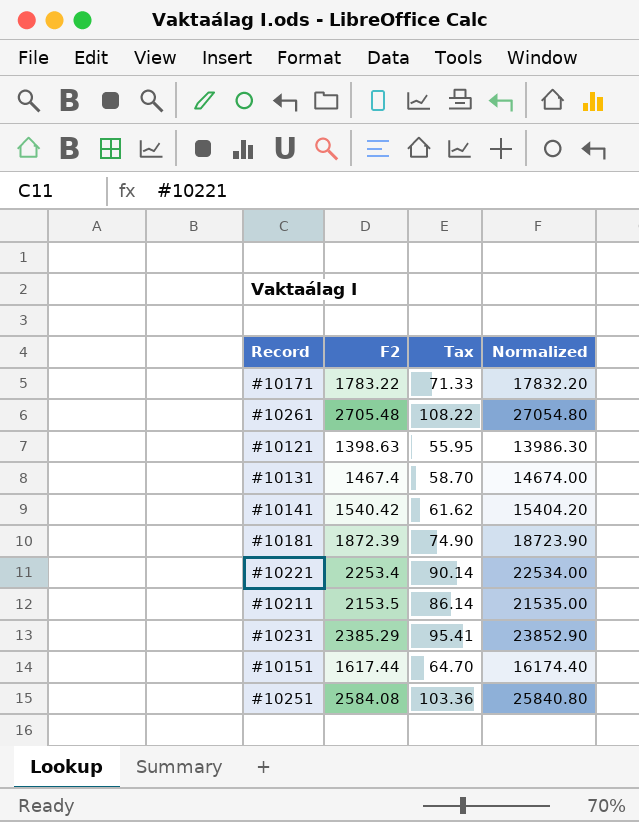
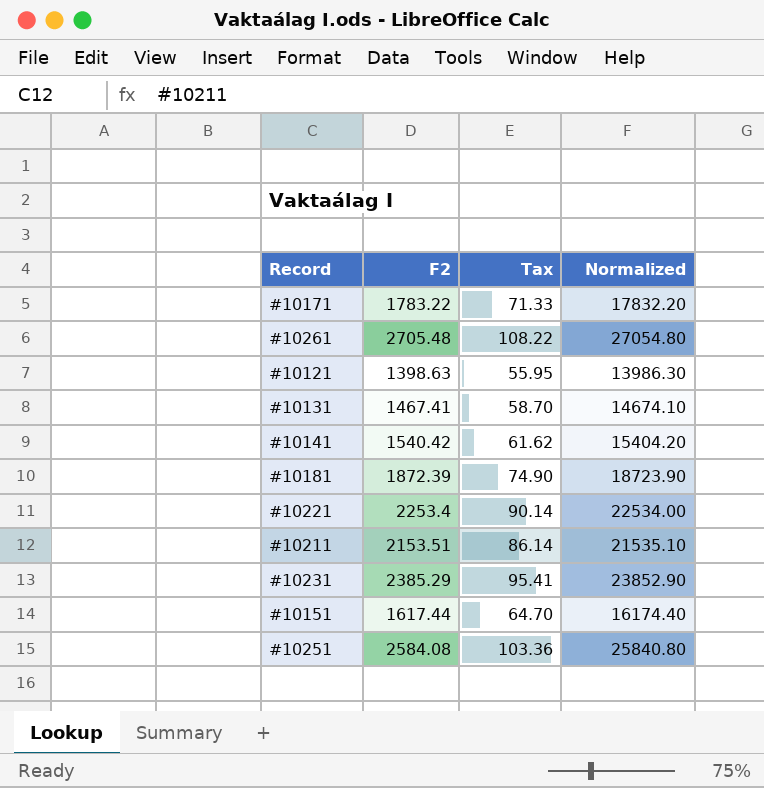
#10131 | F2: 1467.4 -> 1467.41
#10131 | Normalized: 14674.00 -> 14674.10
#10211 | F2: 2153.5 -> 2153.51
#10211 | Normalized: 21535.00 -> 21535.10

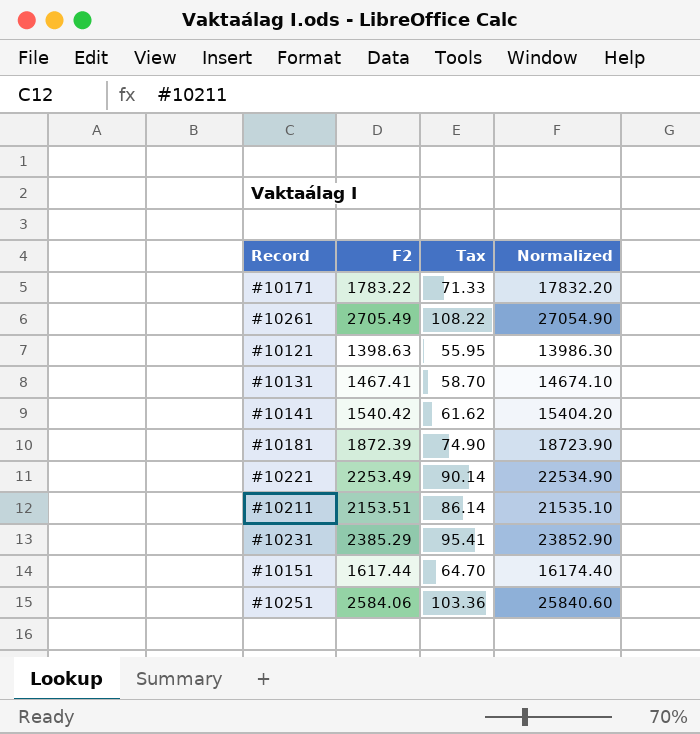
#10261 | F2: 2705.48 -> 2705.49
#10261 | Normalized: 27054.80 -> 27054.90
#10221 | F2: 2253.4 -> 2253.49
#10221 | Normalized: 22534.00 -> 22534.90
#10251 | F2: 2584.08 -> 2584.06
#10251 | Normalized: 25840.80 -> 25840.60

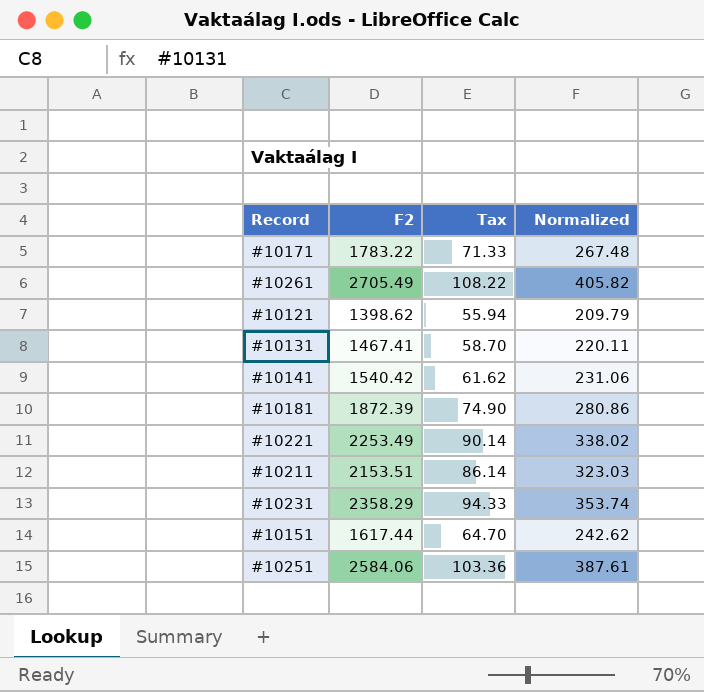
column Normalized | formula: [F2] * 10 -> [F2] * 0.15
#10121 | F2: 1398.63 -> 1398.62
#10121 | Tax: 55.95 -> 55.94
#10231 | F2: 2385.29 -> 2358.29
#10231 | Tax: 95.41 -> 94.33

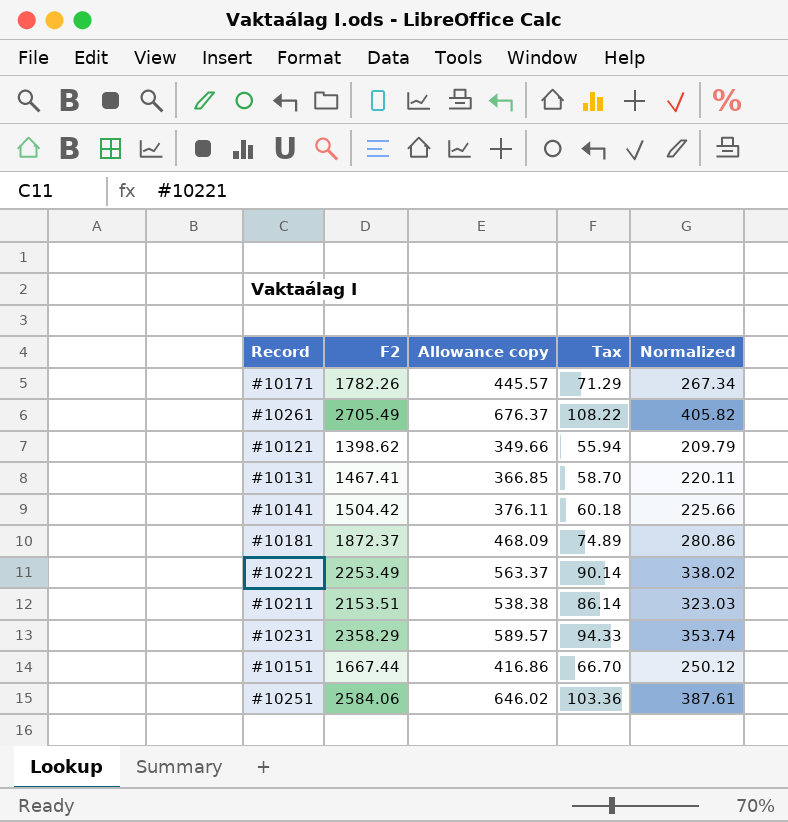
column Allowance copy | formula: none -> [F2] * 0.25
#10171 | F2: 1783.22 -> 1782.26
#10171 | Tax: 71.33 -> 71.29
#10171 | Normalized: 267.48 -> 267.34
#10141 | F2: 1540.42 -> 1504.42
#10141 | Tax: 61.62 -> 60.18
#10141 | Normalized: 231.06 -> 225.66
#10181 | F2: 1872.39 -> 1872.37
#10181 | Tax: 74.90 -> 74.89
#10151 | F2: 1617.44 -> 1667.44
#10151 | Tax: 64.70 -> 66.70
#10151 | Normalized: 242.62 -> 250.12

